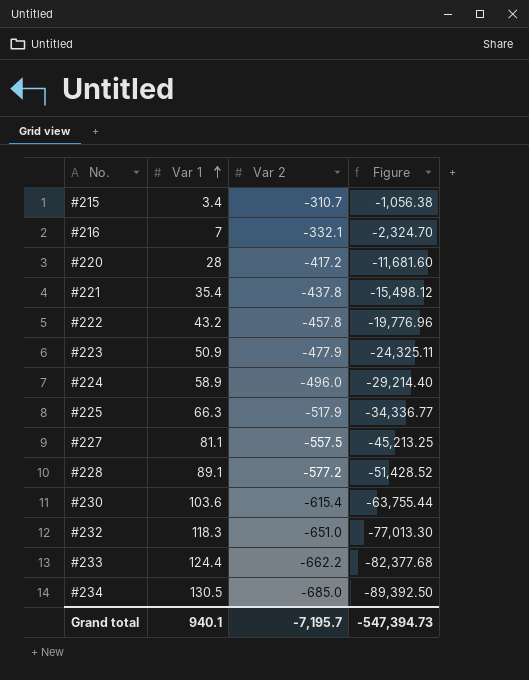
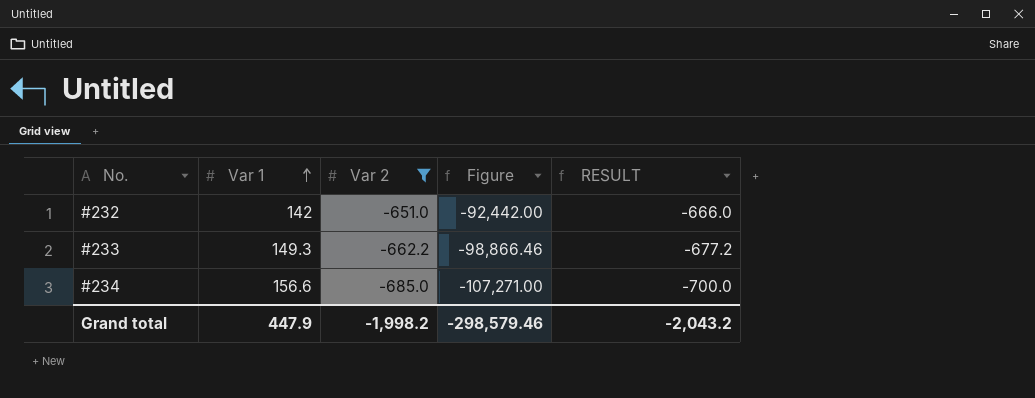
filter: none -> Var 2 <= -651.0
column RESULT | formula: none -> [Var 2] - 15
#232 | Var 1: 118.3 -> 142
#232 | Figure: -77,013.30 -> -92,442.00
#233 | Var 1: 124.4 -> 149.3
#233 | Figure: -82,377.68 -> -98,866.46
#234 | Var 1: 130.5 -> 156.6
#234 | Figure: -89,392.50 -> -107,271.00
Grand total | Var 1: 940.1 -> 447.9
Grand total | Var 2: -7,195.7 -> -1,998.2
Grand total | Figure: -547,394.73 -> -298,579.46

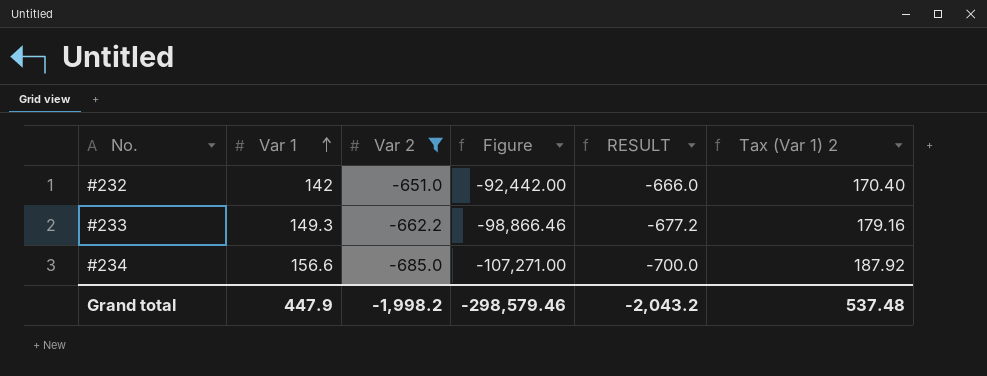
column Tax (Var 1) 2 | formula: none -> [Var 1] * 1.2

